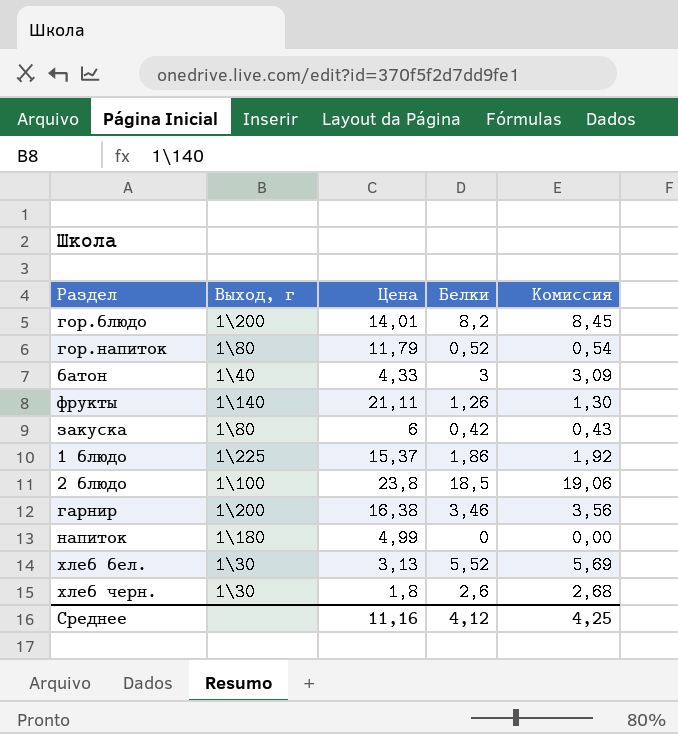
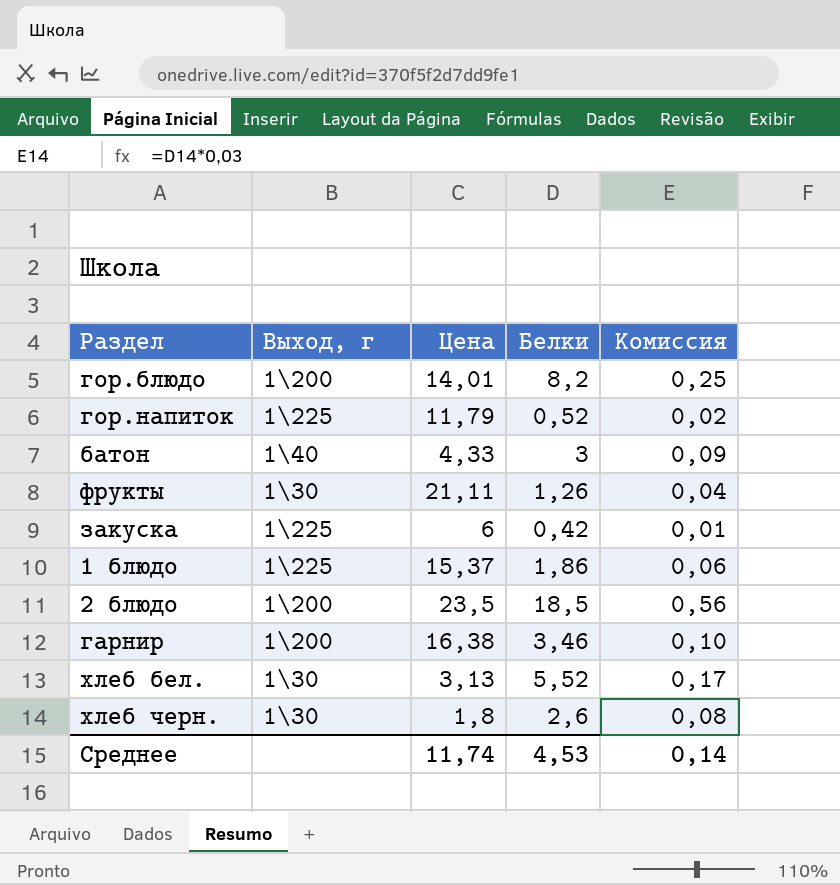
column Комиссия | formula: [Белки] * 1,03 -> [Белки] * 0,03
row напиток: 1\180 | 4,99 | 0 | 0,00 -> none
гор.напиток | Выход, г: 1\80 -> 1\225
фрукты | Выход, г: 1\140 -> 1\30
закуска | Выход, г: 1\80 -> 1\225
2 блюдо | Выход, г: 1\100 -> 1\200
2 блюдо | Цена: 23,8 -> 23,5
Среднее | Цена: 11,16 -> 11,74
Среднее | Белки: 4,12 -> 4,53
Среднее | Комиссия: 4,25 -> 0,14

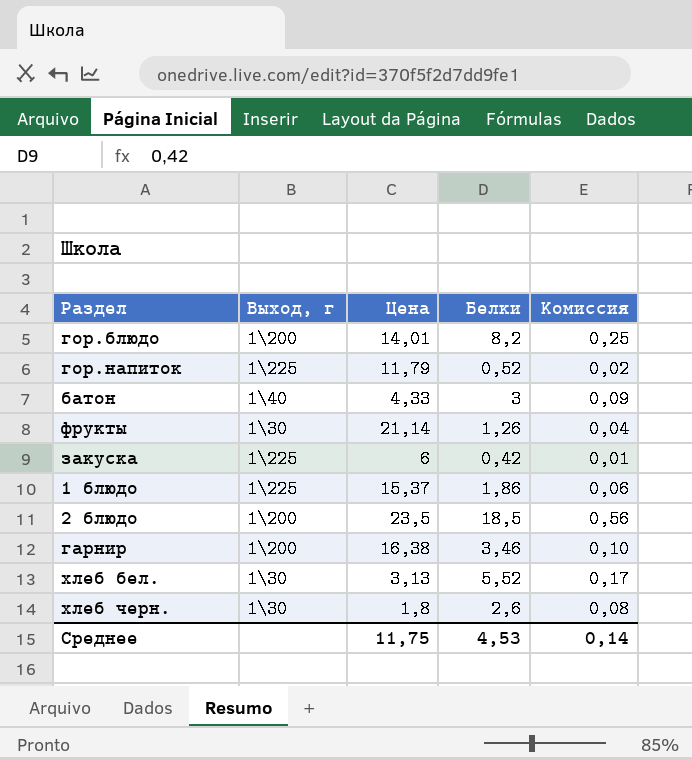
фрукты | Цена: 21,11 -> 21,14
Среднее | Цена: 11,74 -> 11,75

